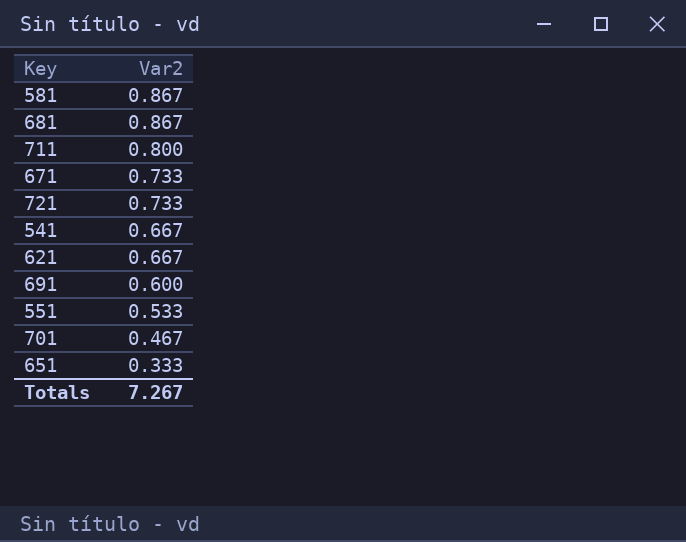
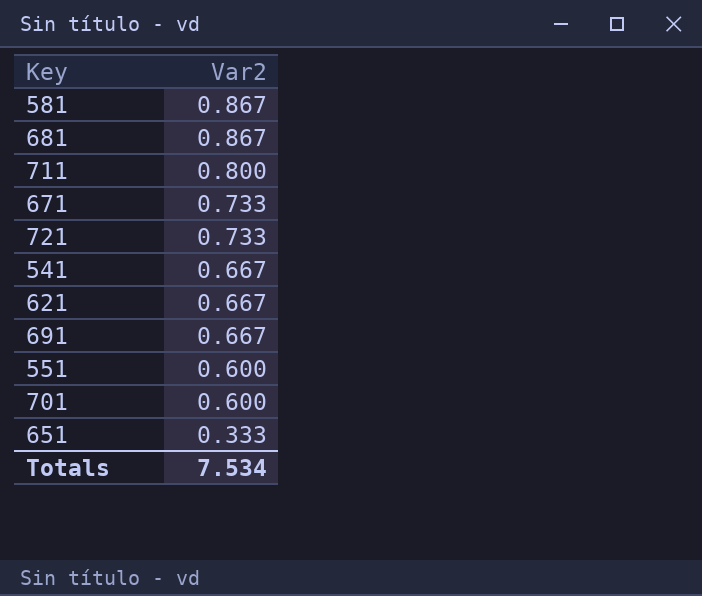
691 | Var2: 0.600 -> 0.667
551 | Var2: 0.533 -> 0.600
701 | Var2: 0.467 -> 0.600
Totals | Var2: 7.267 -> 7.534

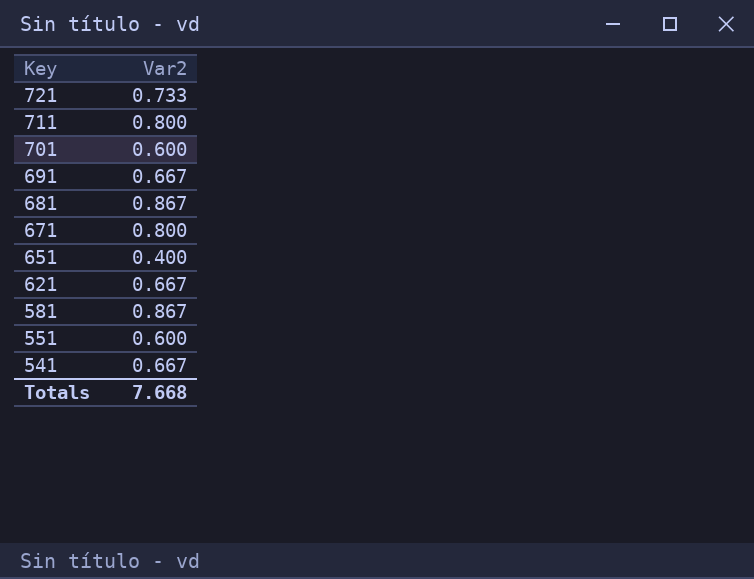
row order: Var2 descending -> Key descending
671 | Var2: 0.733 -> 0.800
651 | Var2: 0.333 -> 0.400
Totals | Var2: 7.534 -> 7.668

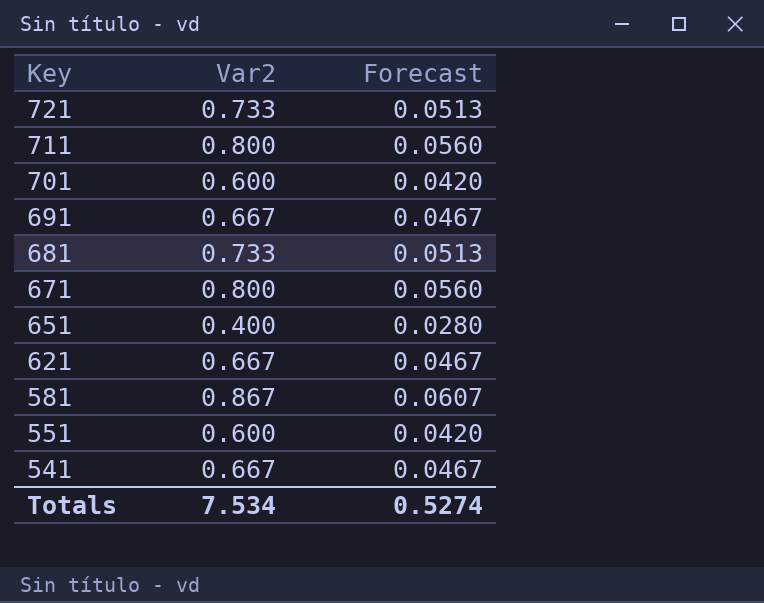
column Forecast | formula: none -> [Var2] * 0.07
681 | Var2: 0.867 -> 0.733
Totals | Var2: 7.668 -> 7.534

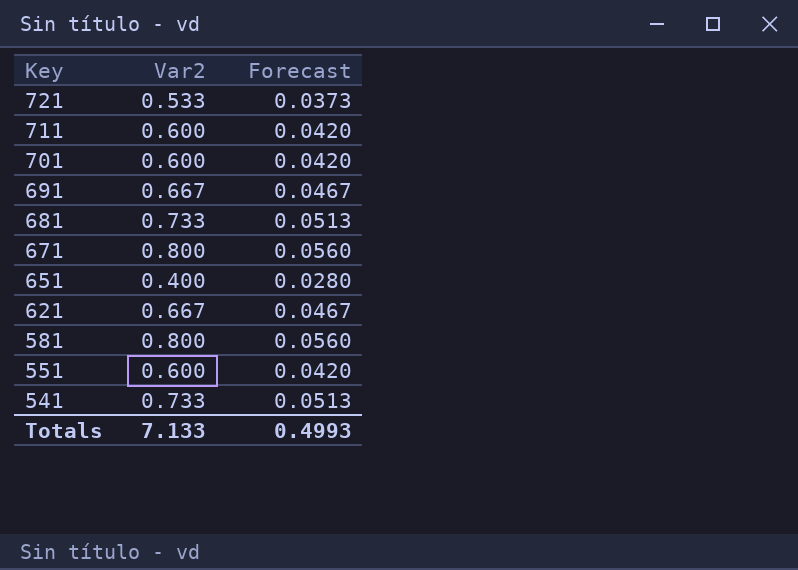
721 | Var2: 0.733 -> 0.533
721 | Forecast: 0.0513 -> 0.0373
711 | Var2: 0.800 -> 0.600
711 | Forecast: 0.0560 -> 0.0420
581 | Var2: 0.867 -> 0.800
581 | Forecast: 0.0607 -> 0.0560
541 | Var2: 0.667 -> 0.733
541 | Forecast: 0.0467 -> 0.0513
Totals | Var2: 7.534 -> 7.133
Totals | Forecast: 0.5274 -> 0.4993

